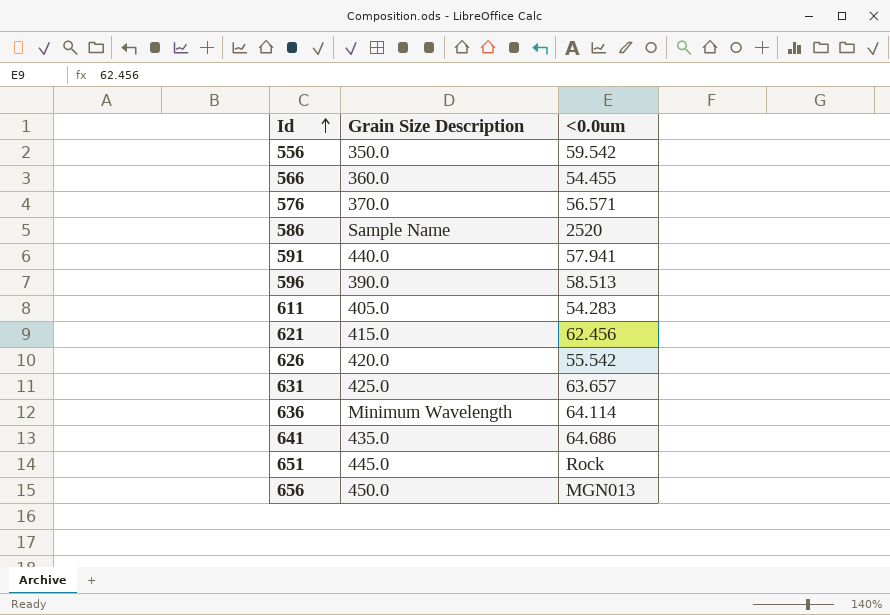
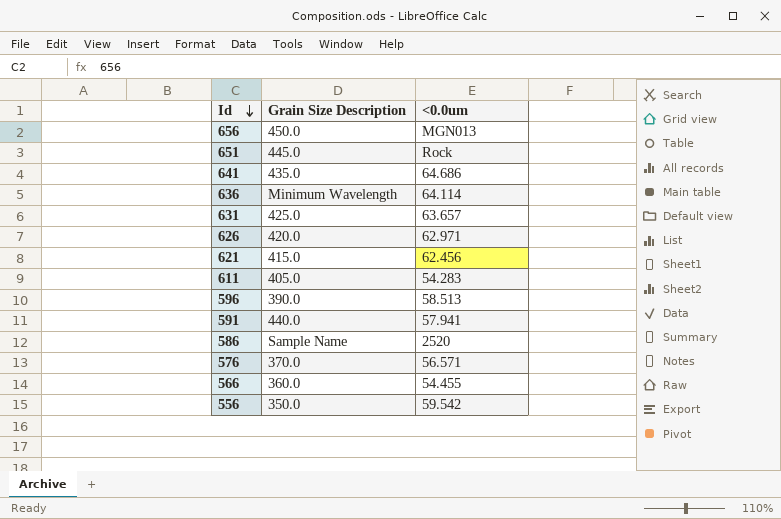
row order: Id ascending -> Id descending
626 | <0.0um: 55.542 -> 62.971

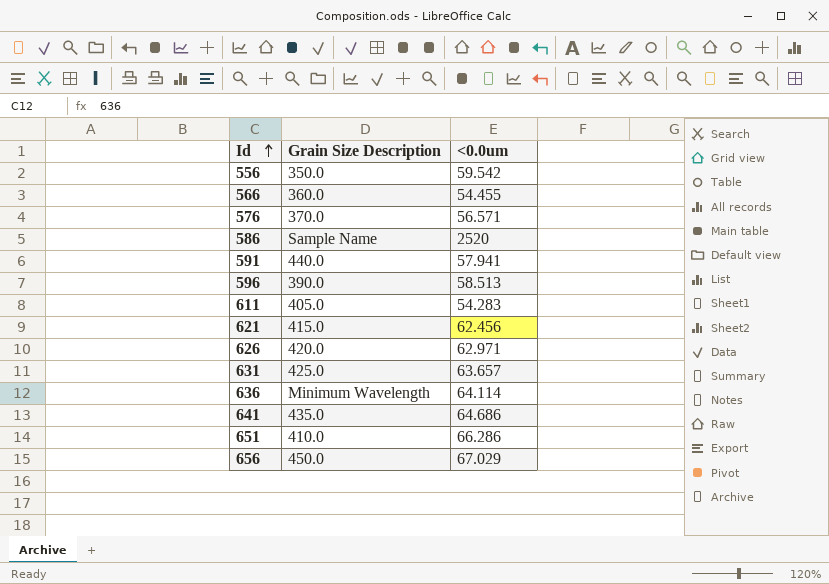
row order: Id descending -> Id ascending
651 | Grain Size Description: 445.0 -> 410.0
651 | <0.0um: Rock -> 66.286
656 | <0.0um: MGN013 -> 67.029

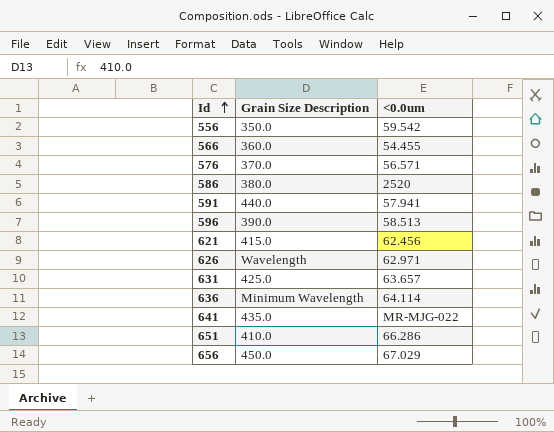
row 611: 405.0 | 54.283 -> none
586 | Grain Size Description: Sample Name -> 380.0
626 | Grain Size Description: 420.0 -> Wavelength
641 | <0.0um: 64.686 -> MR-MJG-022

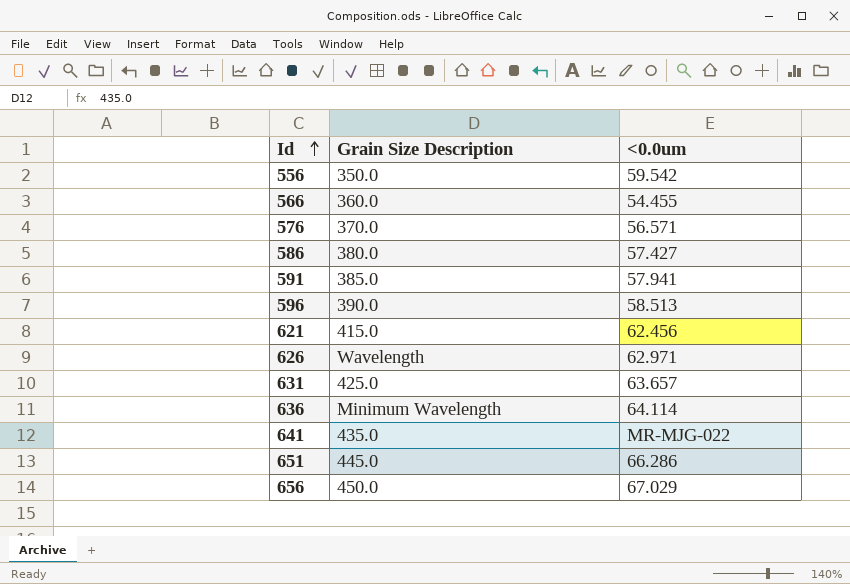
586 | <0.0um: 2520 -> 57.427
591 | Grain Size Description: 440.0 -> 385.0
651 | Grain Size Description: 410.0 -> 445.0

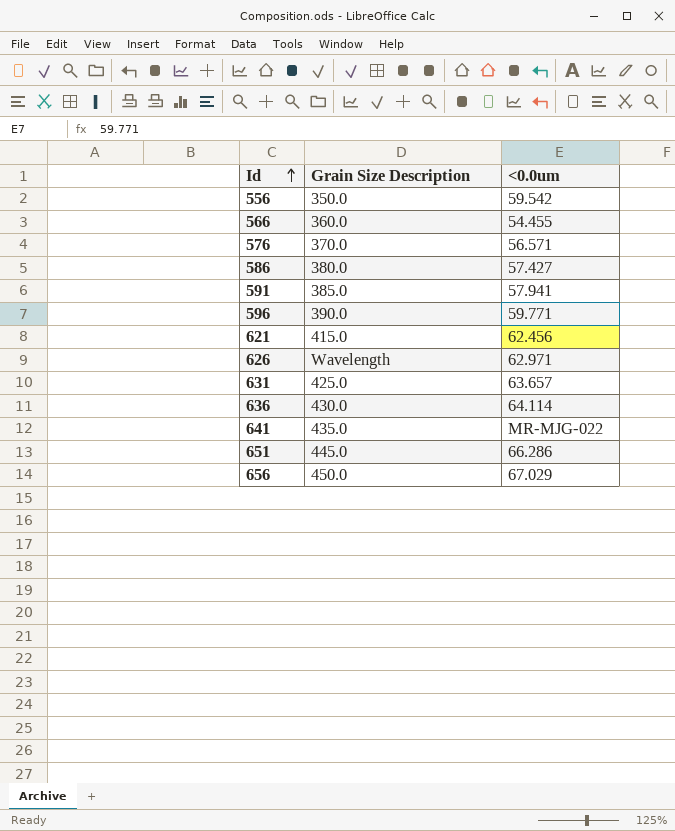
596 | <0.0um: 58.513 -> 59.771
636 | Grain Size Description: Minimum Wavelength -> 430.0

